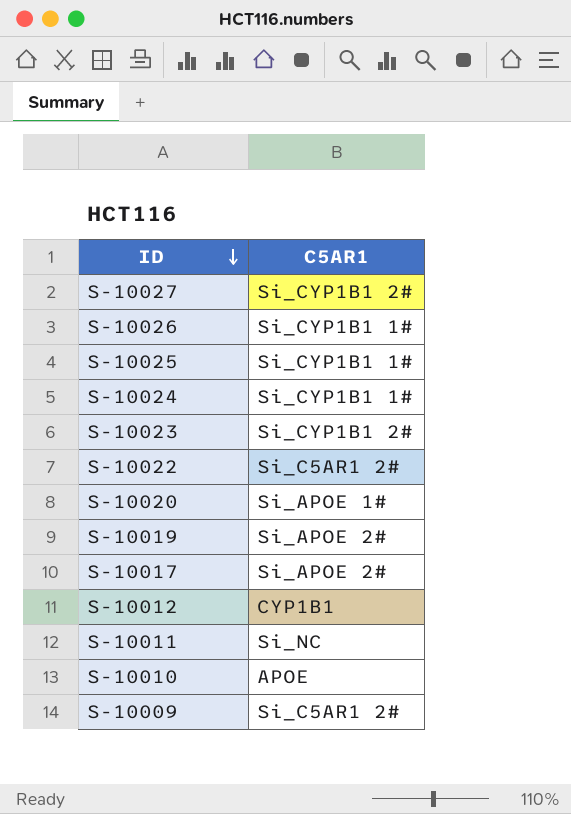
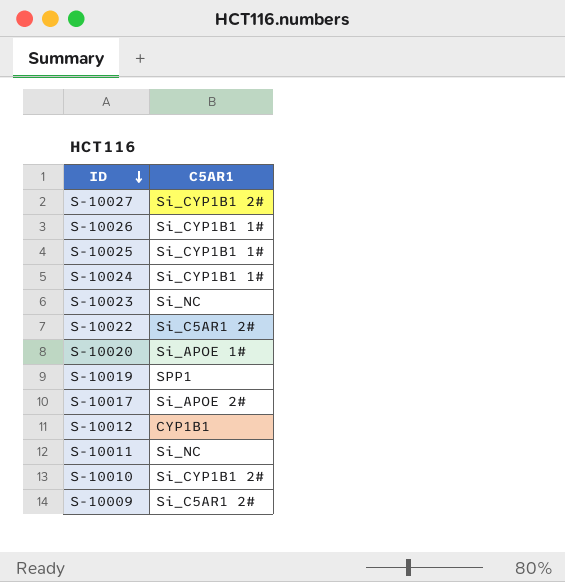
S-10023 | C5AR1: Si_CYP1B1 2# -> Si_NC
S-10019 | C5AR1: Si_APOE 2# -> SPP1
S-10010 | C5AR1: APOE -> Si_CYP1B1 2#

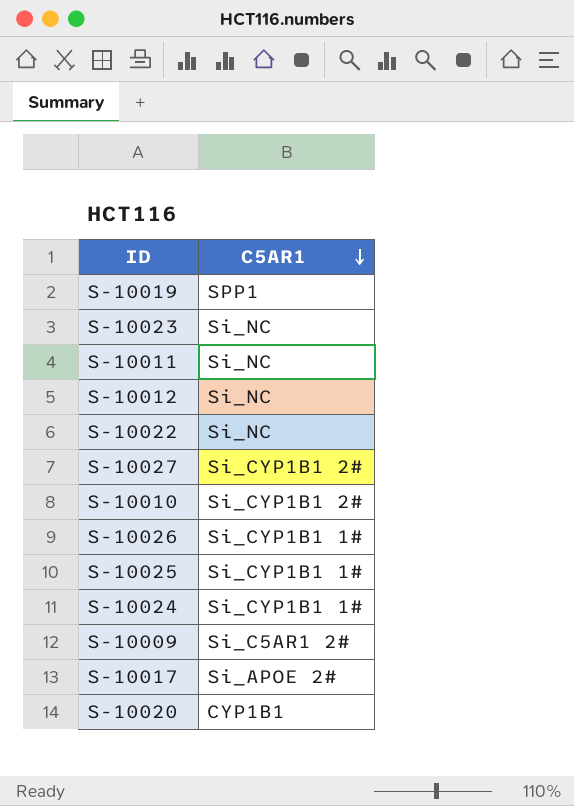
row order: ID descending -> C5AR1 descending
S-10012 | C5AR1: CYP1B1 -> Si_NC
S-10022 | C5AR1: Si_C5AR1 2# -> Si_NC
S-10020 | C5AR1: Si_APOE 1# -> CYP1B1

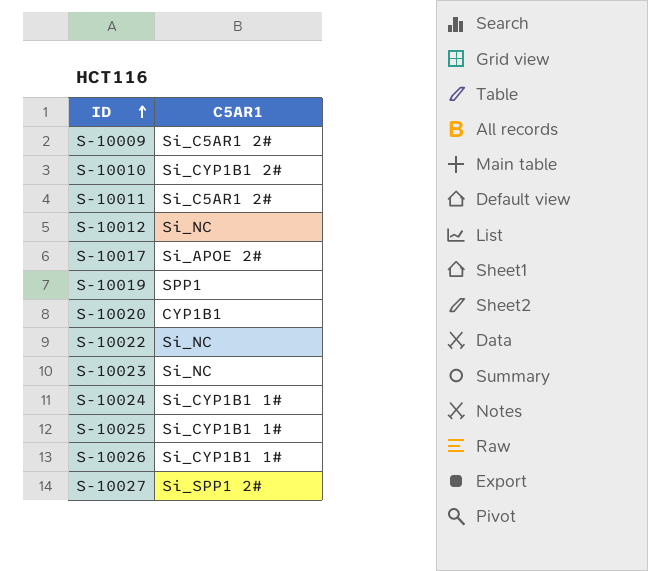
row order: C5AR1 descending -> ID ascending
S-10011 | C5AR1: Si_NC -> Si_C5AR1 2#
S-10027 | C5AR1: Si_CYP1B1 2# -> Si_SPP1 2#

